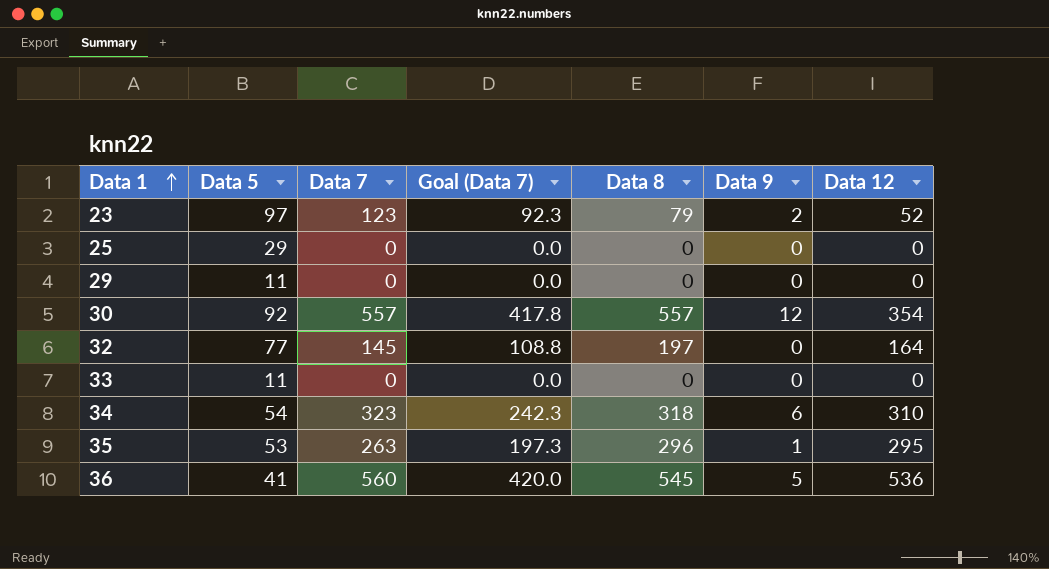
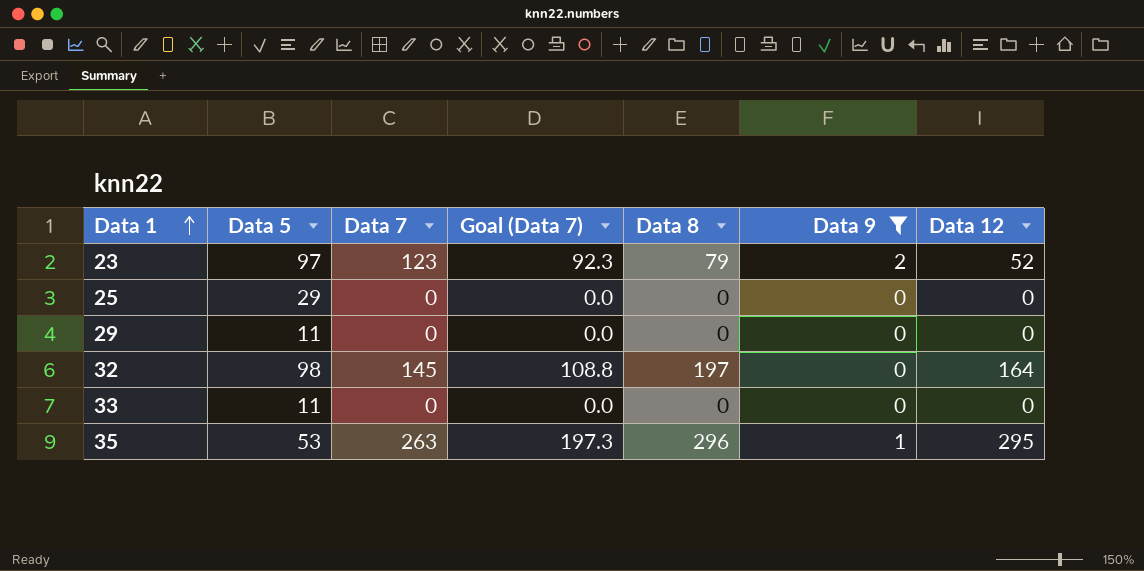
filter: none -> Data 9 <= 2
32 | Data 5: 77 -> 98

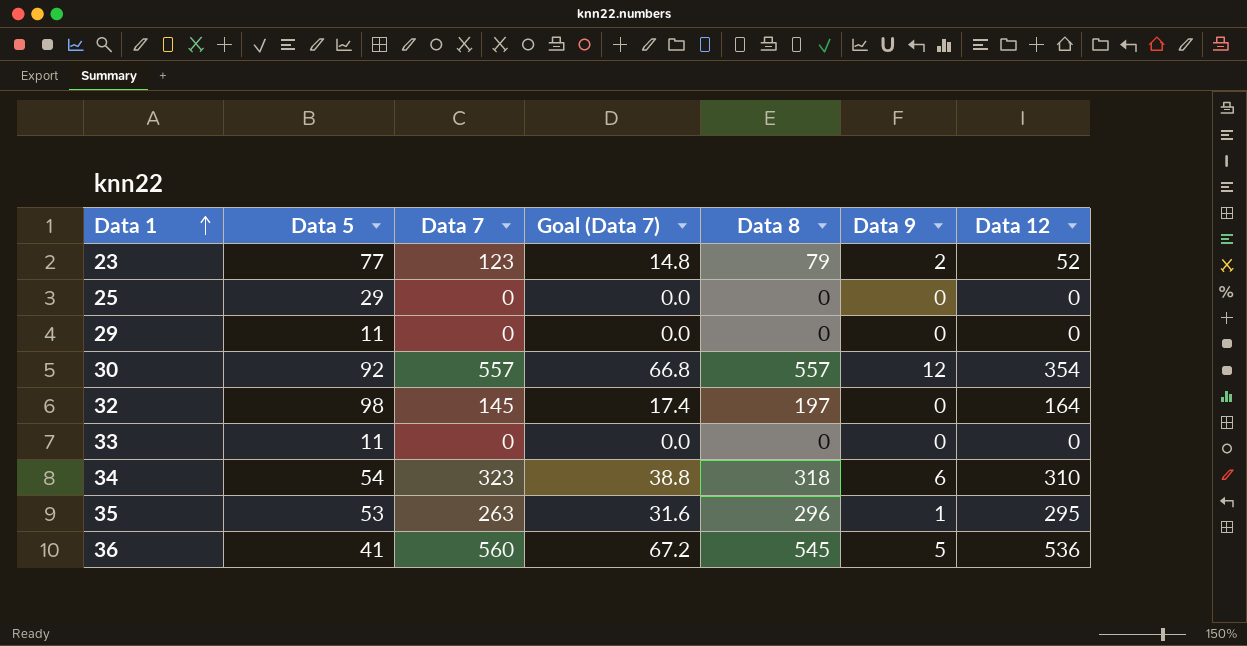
filter: Data 9 <= 2 -> none
column Goal (Data 7) | formula: [Data 7] * 0.75 -> [Data 7] * 0.12
23 | Data 5: 97 -> 77

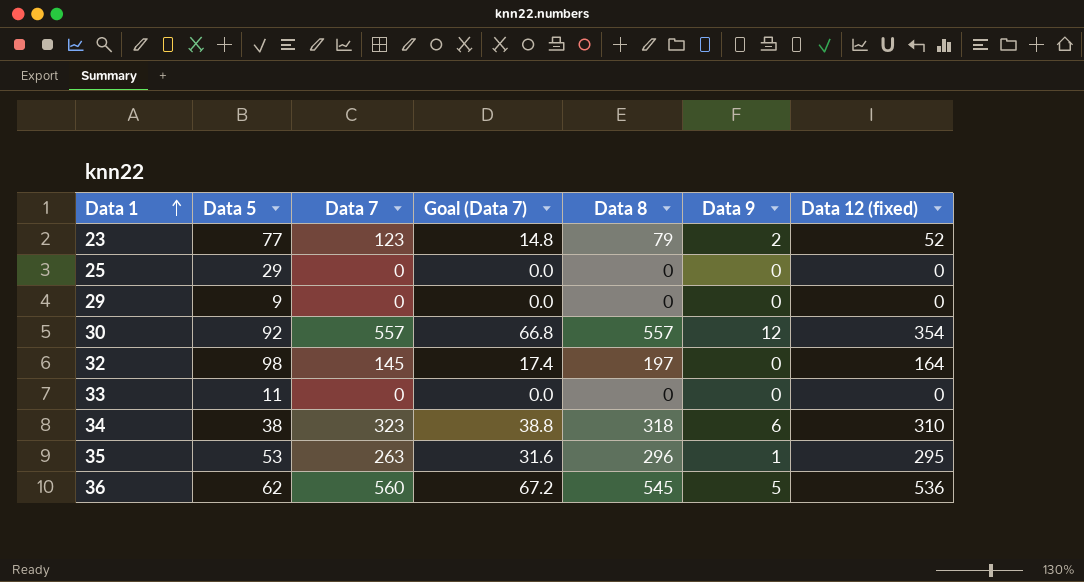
column name: Data 12 -> Data 12 (fixed)
29 | Data 5: 11 -> 9
34 | Data 5: 54 -> 38
36 | Data 5: 41 -> 62

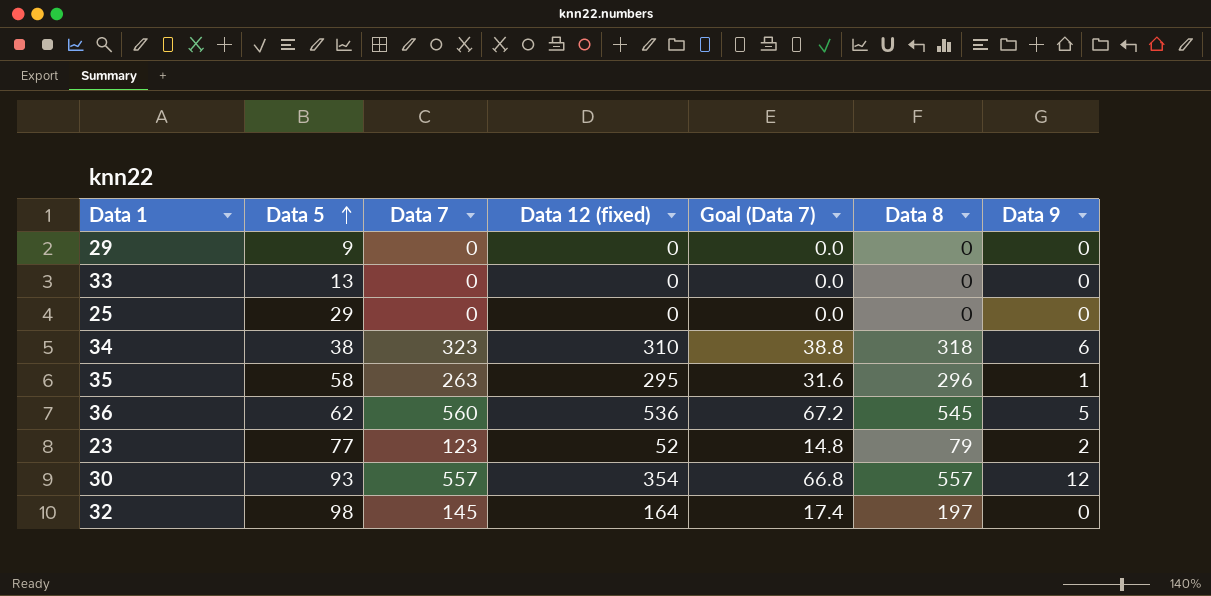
row order: Data 1 ascending -> Data 5 ascending
column Data 12 (fixed) | position: 7 -> 4
33 | Data 5: 11 -> 13
35 | Data 5: 53 -> 58
30 | Data 5: 92 -> 93

